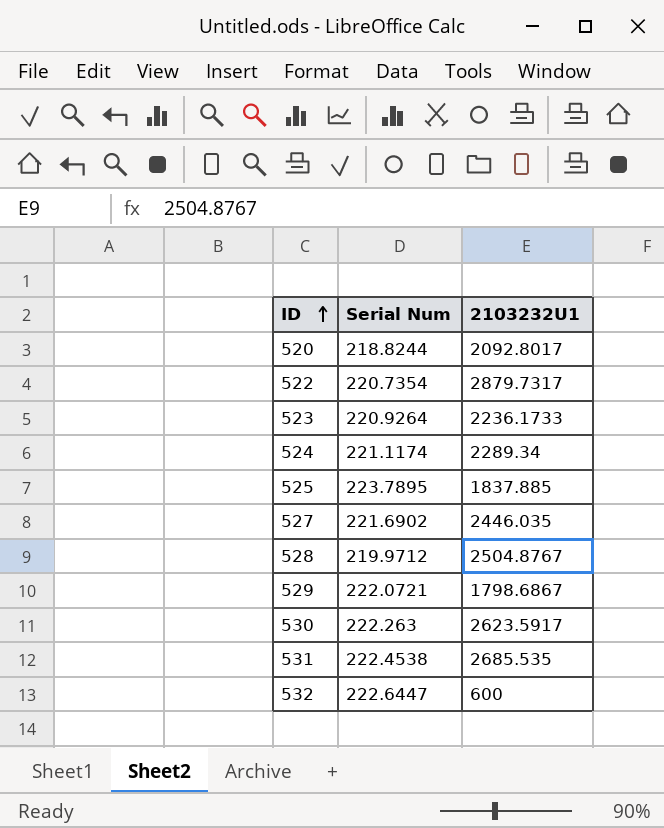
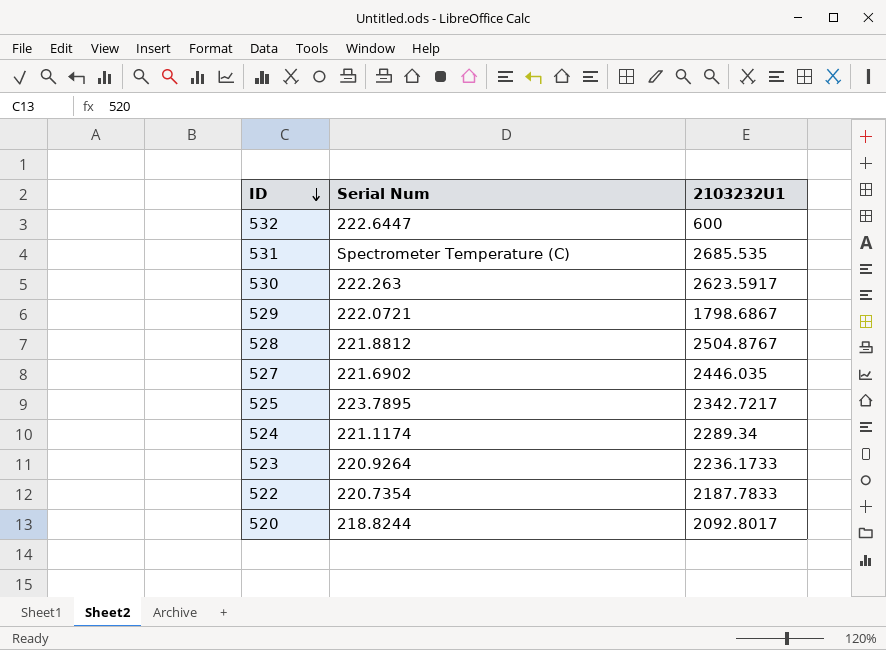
row order: ID ascending -> ID descending
531 | Serial Num: 222.4538 -> Spectrometer Temperature (C)
528 | Serial Num: 219.9712 -> 221.8812
525 | 2103232U1: 1837.885 -> 2342.7217
522 | 2103232U1: 2879.7317 -> 2187.7833

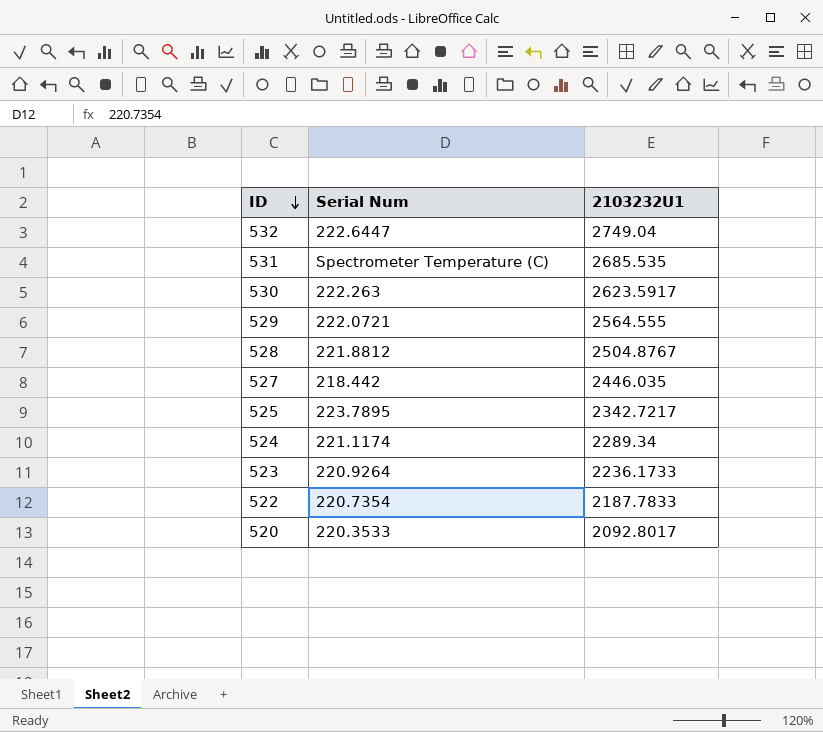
532 | 2103232U1: 600 -> 2749.04
529 | 2103232U1: 1798.6867 -> 2564.555
527 | Serial Num: 221.6902 -> 218.442
520 | Serial Num: 218.8244 -> 220.3533

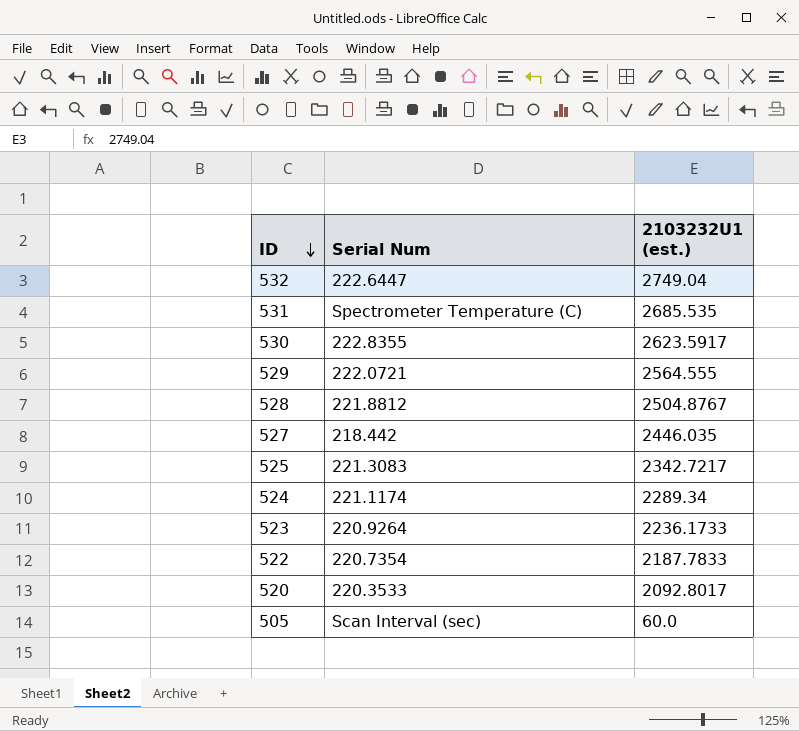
column name: 2103232U1 -> 2103232U1 (est.)
530 | Serial Num: 222.263 -> 222.8355
525 | Serial Num: 223.7895 -> 221.3083
row 505: none -> Scan Interval (sec) | 60.0

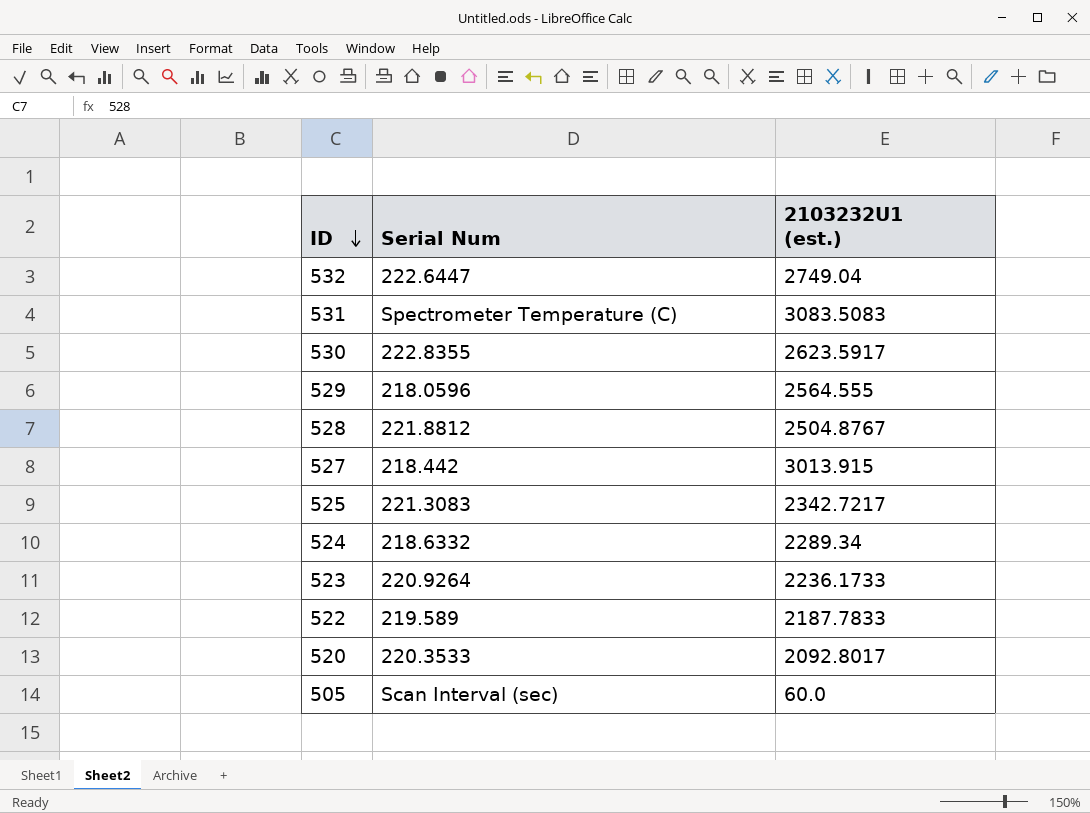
531 | 2103232U1 (est.): 2685.535 -> 3083.5083
529 | Serial Num: 222.0721 -> 218.0596
527 | 2103232U1 (est.): 2446.035 -> 3013.915
524 | Serial Num: 221.1174 -> 218.6332
522 | Serial Num: 220.7354 -> 219.589

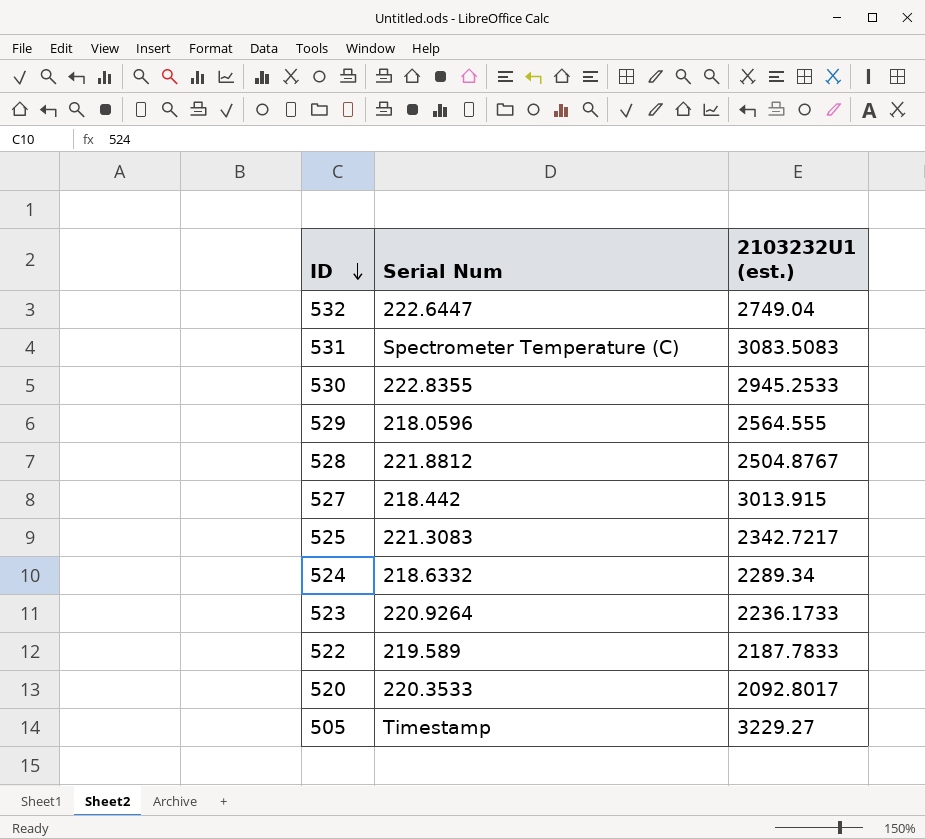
530 | 2103232U1 (est.): 2623.5917 -> 2945.2533
505 | Serial Num: Scan Interval (sec) -> Timestamp
505 | 2103232U1 (est.): 60.0 -> 3229.27

